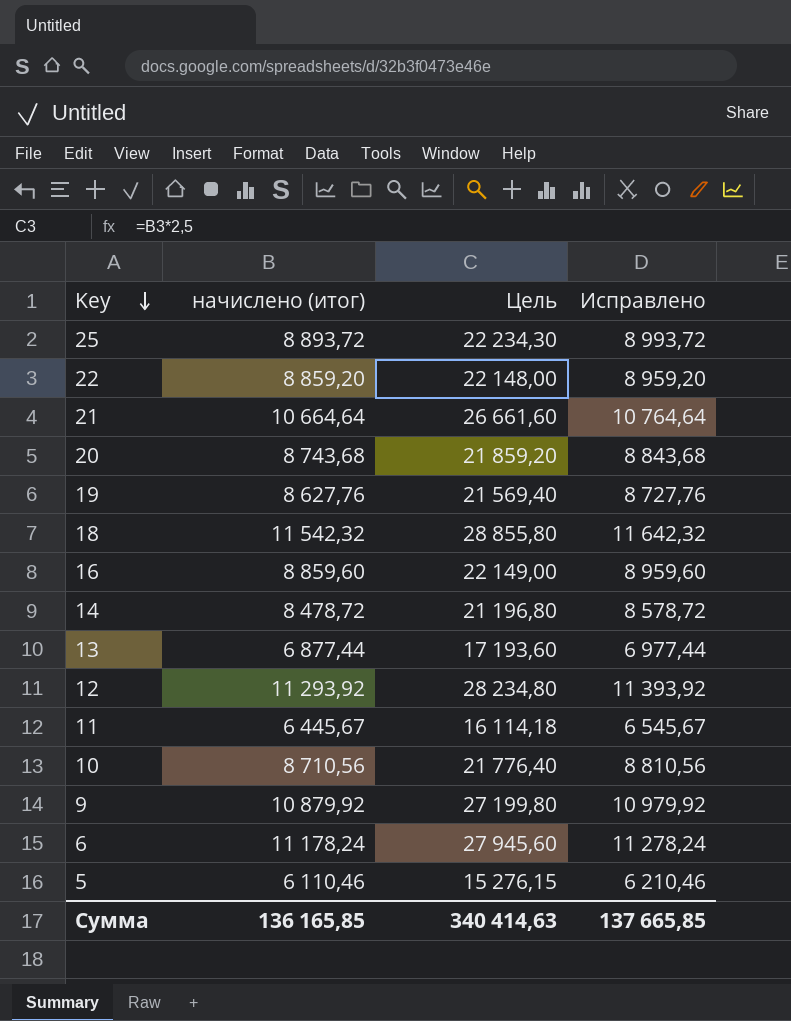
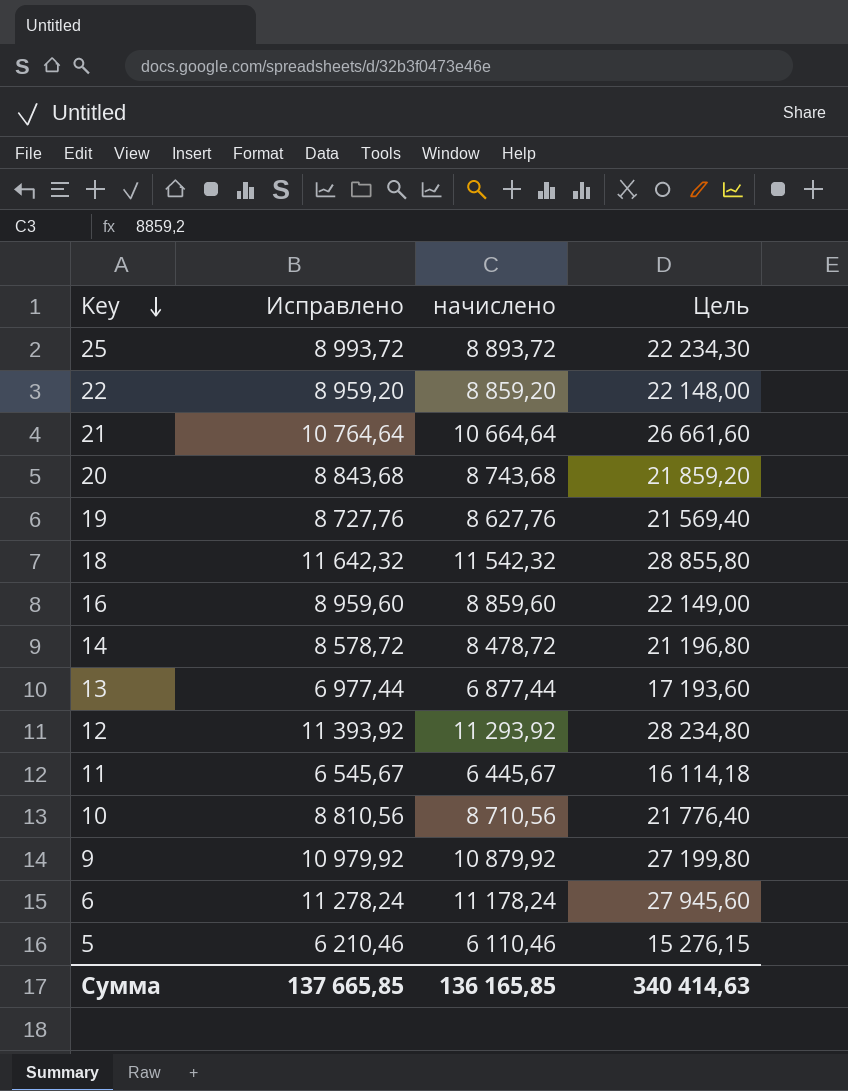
column Исправлено | position: 4 -> 2
column name: начислено (итог) -> начислено

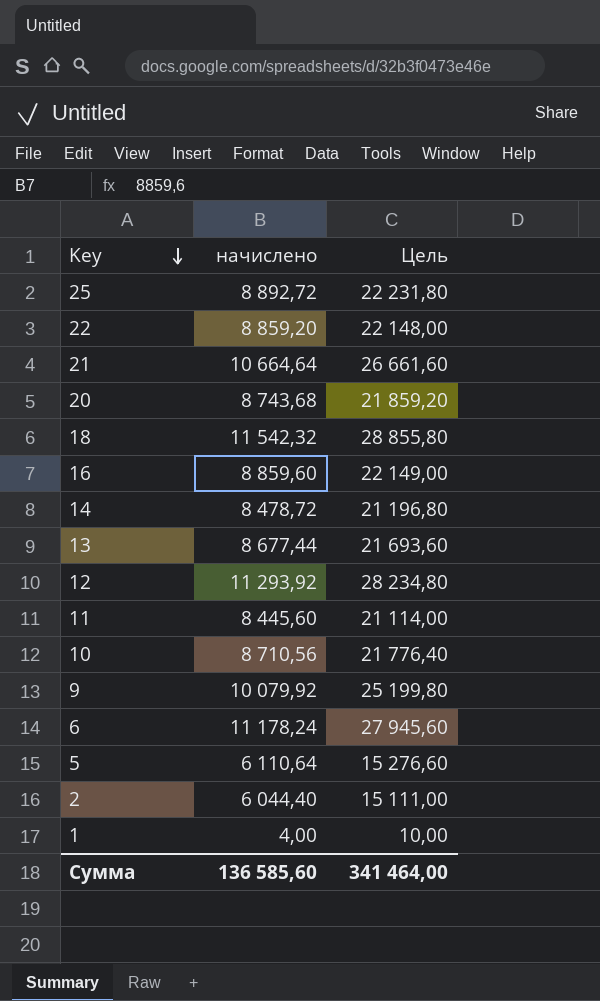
column Исправлено | formula: [начислено] + 100 -> none
row 19: 8 727,76 | 8 627,76 | 21 569,40 -> none
25 | начислено: 8 893,72 -> 8 892,72
25 | Цель: 22 234,30 -> 22 231,80
13 | начислено: 6 877,44 -> 8 677,44
13 | Цель: 17 193,60 -> 21 693,60
11 | начислено: 6 445,67 -> 8 445,60
11 | Цель: 16 114,18 -> 21 114,00
9 | начислено: 10 879,92 -> 10 079,92
9 | Цель: 27 199,80 -> 25 199,80
5 | начислено: 6 110,46 -> 6 110,64
5 | Цель: 15 276,15 -> 15 276,60
row 2: none -> 6 044,40 | 15 111,00
row 1: none -> 4,00 | 10,00
Сумма | начислено: 136 165,85 -> 136 585,60
Сумма | Цель: 340 414,63 -> 341 464,00

